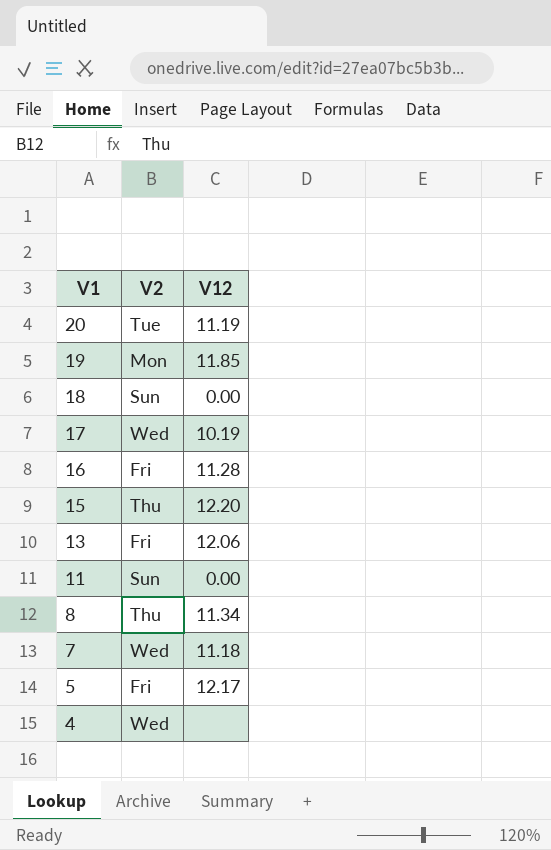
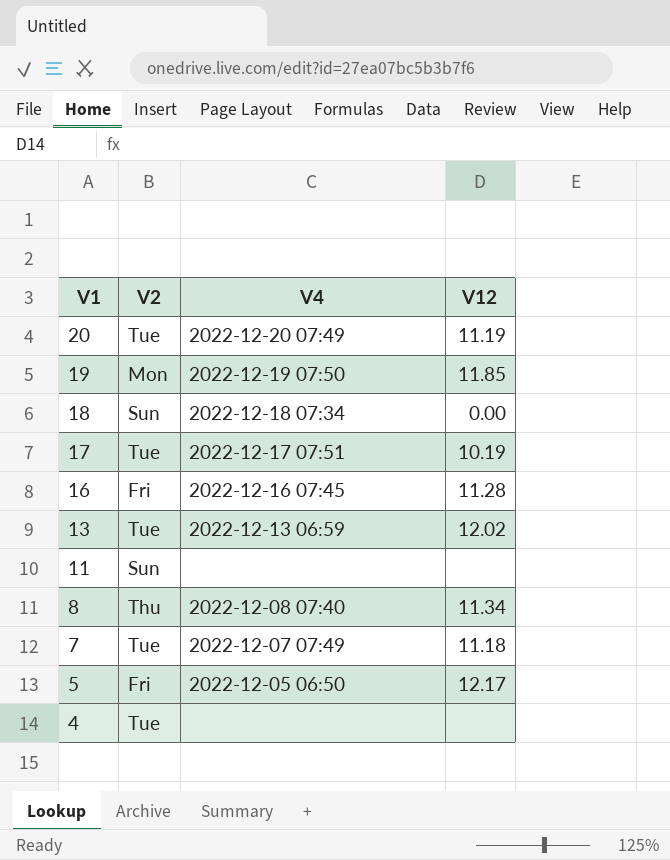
column V4 | position: none -> 3
row 15: Thu | 12.20 -> none
17 | V2: Wed -> Tue
13 | V2: Fri -> Tue
13 | V12: 12.06 -> 12.02
11 | V12: 0.00 -> none
7 | V2: Wed -> Tue
4 | V2: Wed -> Tue

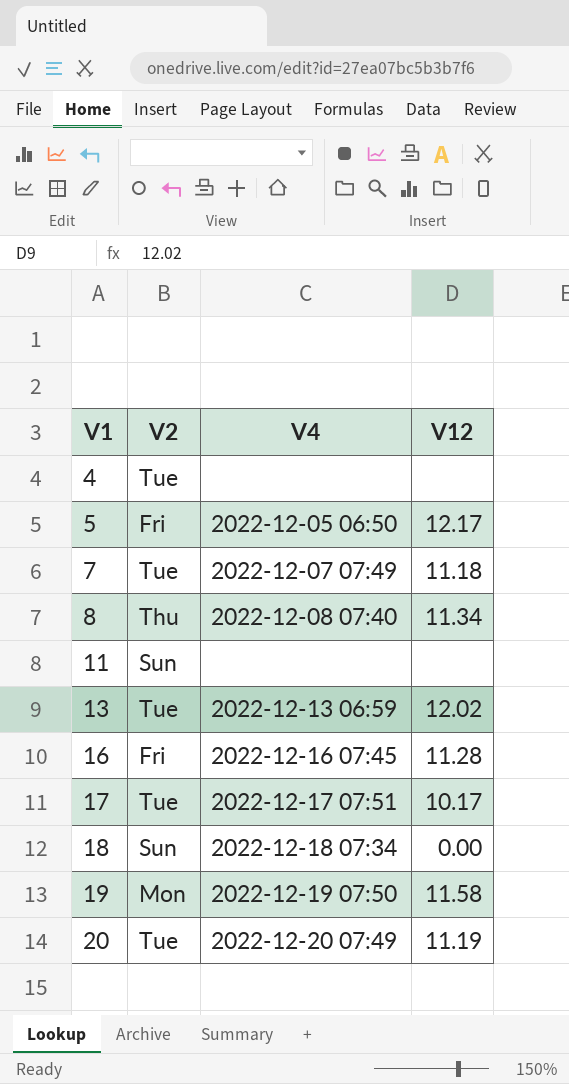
row order: V1 descending -> V1 ascending
17 | V12: 10.19 -> 10.17
19 | V12: 11.85 -> 11.58

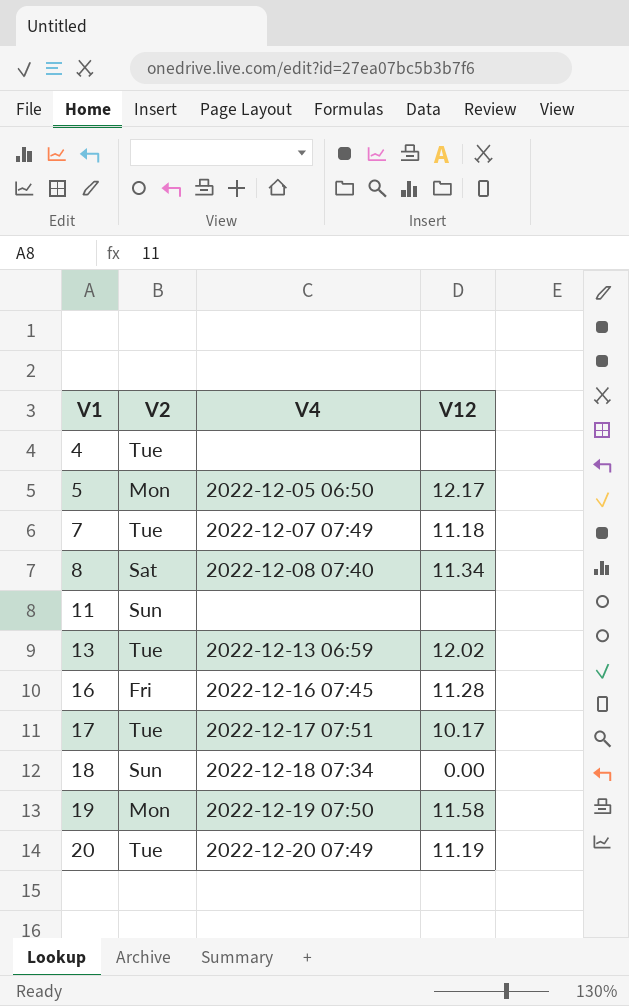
5 | V2: Fri -> Mon
8 | V2: Thu -> Sat

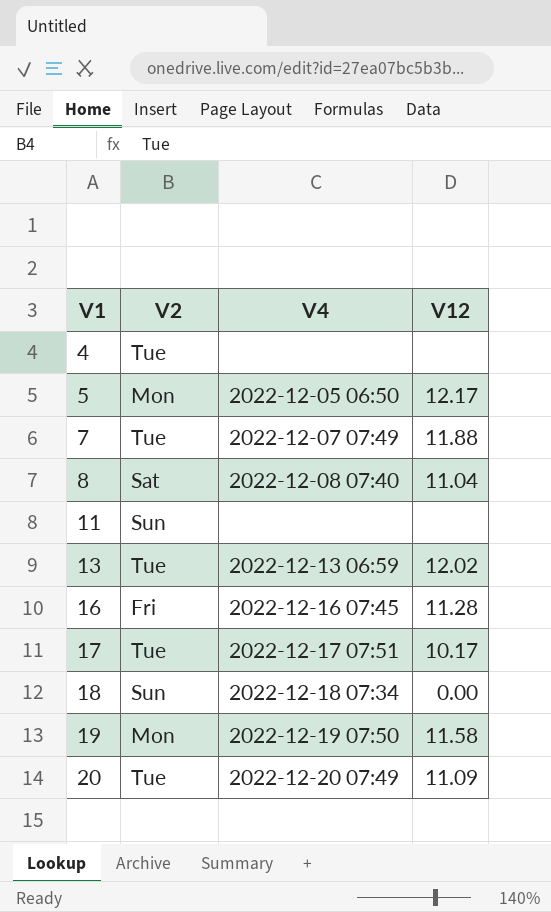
7 | V12: 11.18 -> 11.88
8 | V12: 11.34 -> 11.04
20 | V12: 11.19 -> 11.09

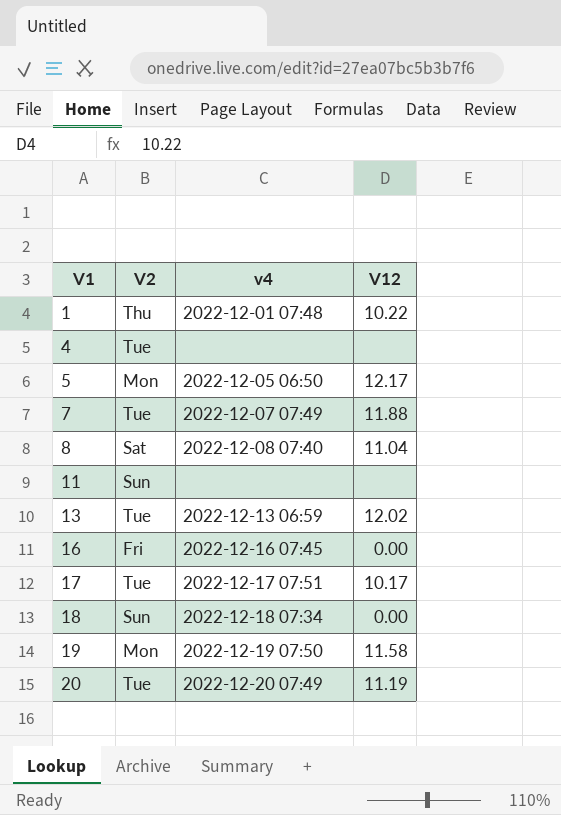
column name: V4 -> v4
row 1: none -> Thu | 2022-12-01 07:48 | 10.22
16 | V12: 11.28 -> 0.00
20 | V12: 11.09 -> 11.19

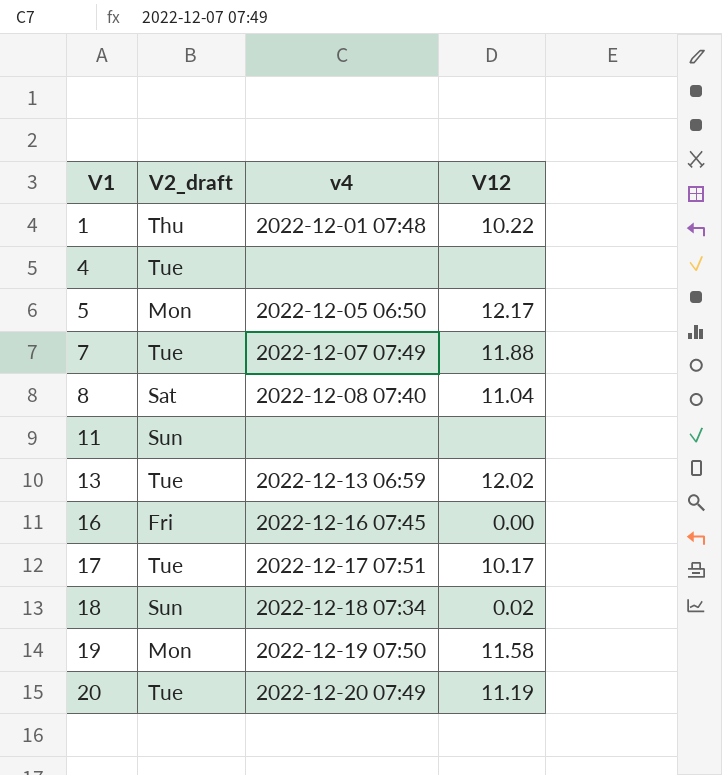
column name: V2 -> V2_draft
18 | V12: 0.00 -> 0.02

